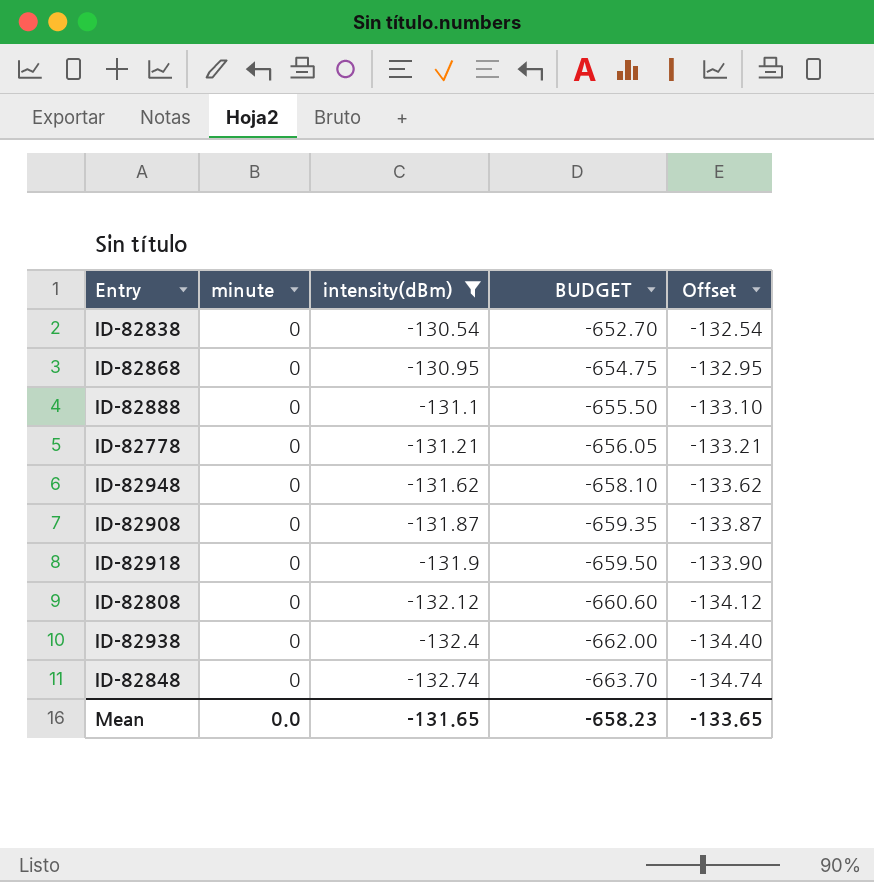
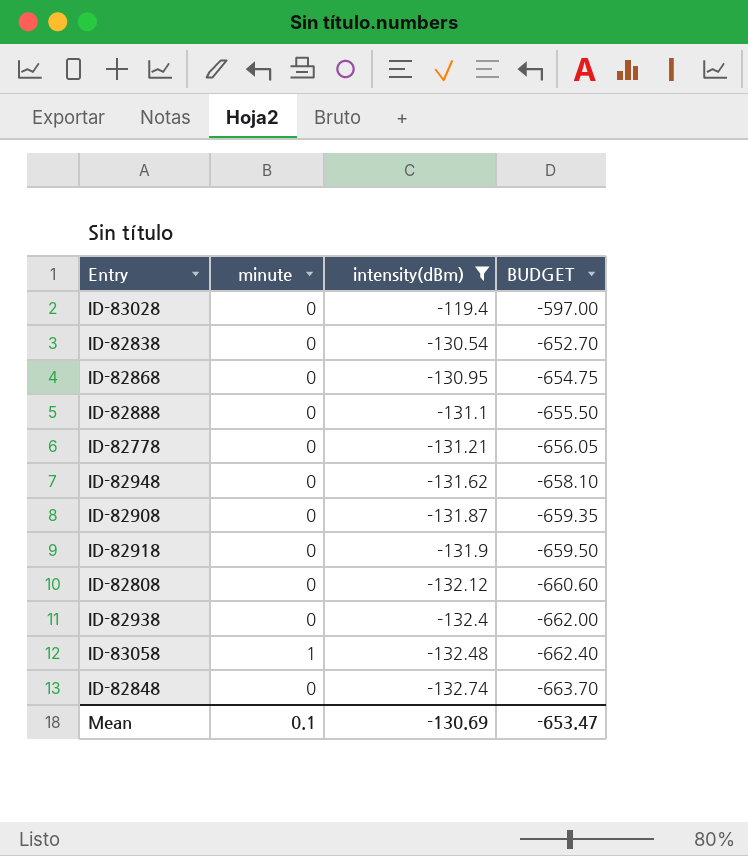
column Offset | formula: [intensity(dBm)] - 2 -> none
row ID-83028: none -> 0 | -119.4 | -597.00
row ID-83058: none -> 1 | -132.48 | -662.40
Mean | minute: 0.0 -> 0.1
Mean | intensity(dBm): -131.65 -> -130.69
Mean | BUDGET: -658.23 -> -653.47

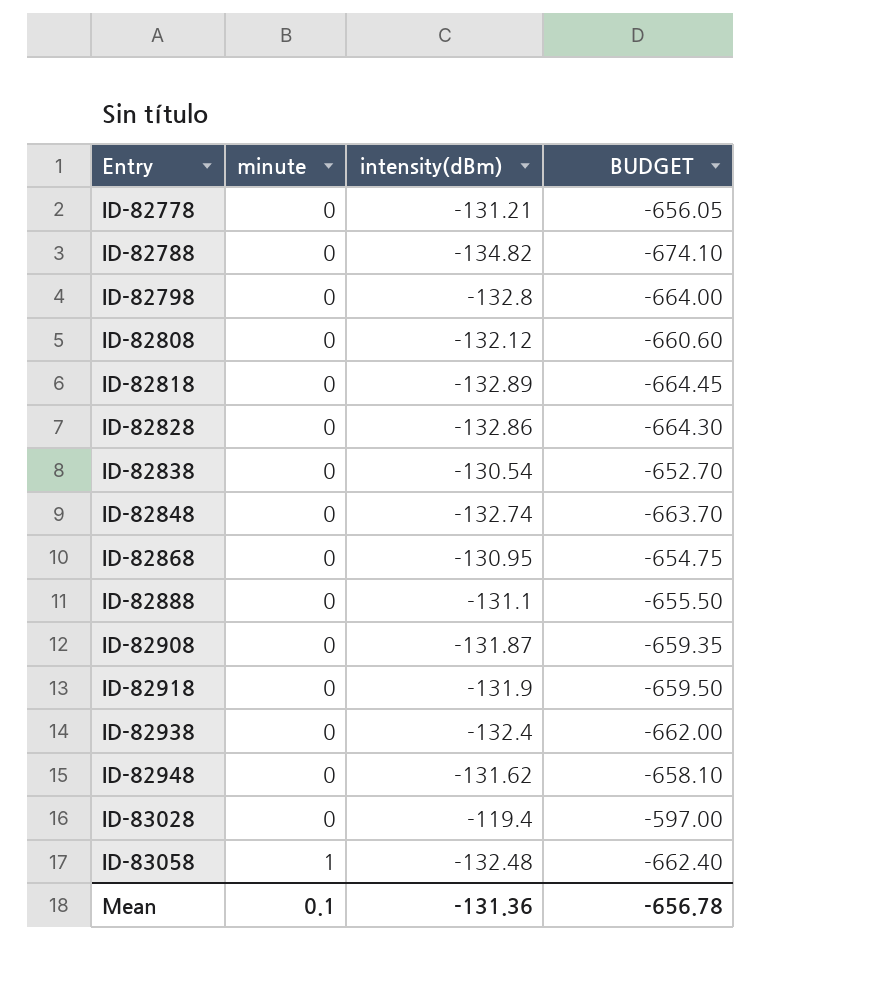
filter: intensity(dBm) >= -132.74 -> none
row order: intensity(dBm) descending -> Entry ascending
Mean | intensity(dBm): -130.69 -> -131.36
Mean | BUDGET: -653.47 -> -656.78

